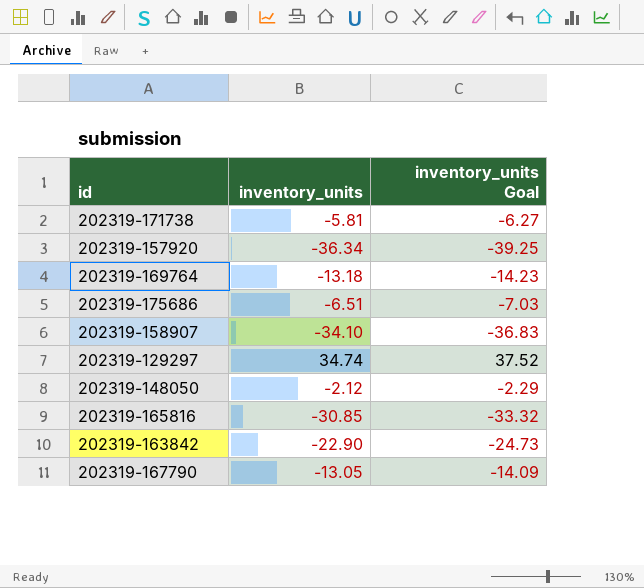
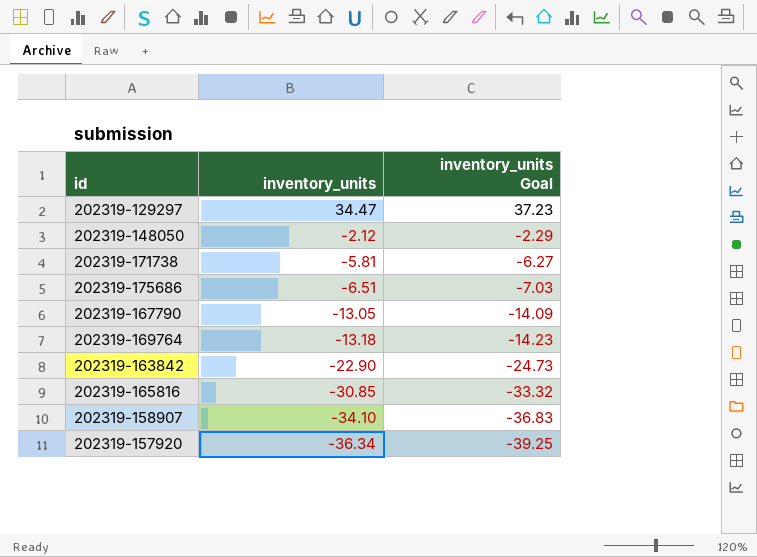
row order: none -> inventory_units descending
202319-129297 | inventory_units: 34.74 -> 34.47
202319-129297 | inventory_units Goal: 37.52 -> 37.23

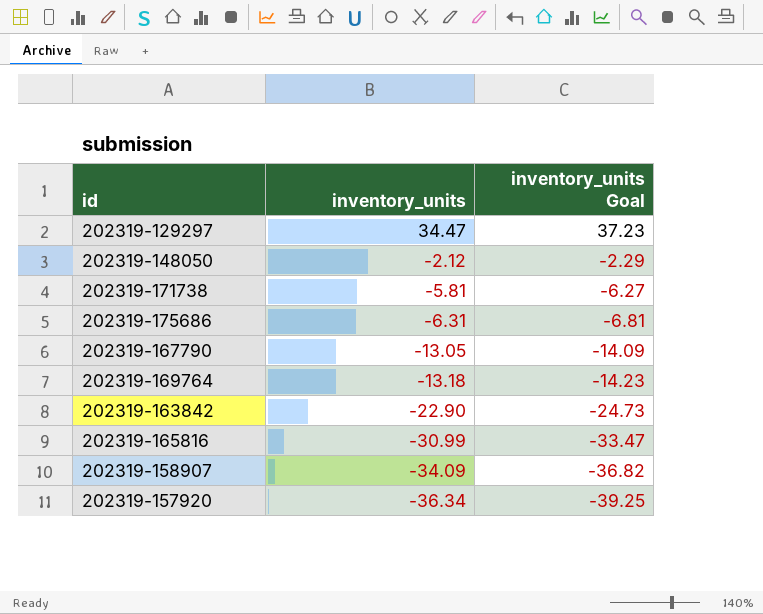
202319-175686 | inventory_units: -6.51 -> -6.31
202319-175686 | inventory_units Goal: -7.03 -> -6.81
202319-165816 | inventory_units: -30.85 -> -30.99
202319-165816 | inventory_units Goal: -33.32 -> -33.47
202319-158907 | inventory_units: -34.10 -> -34.09
202319-158907 | inventory_units Goal: -36.83 -> -36.82

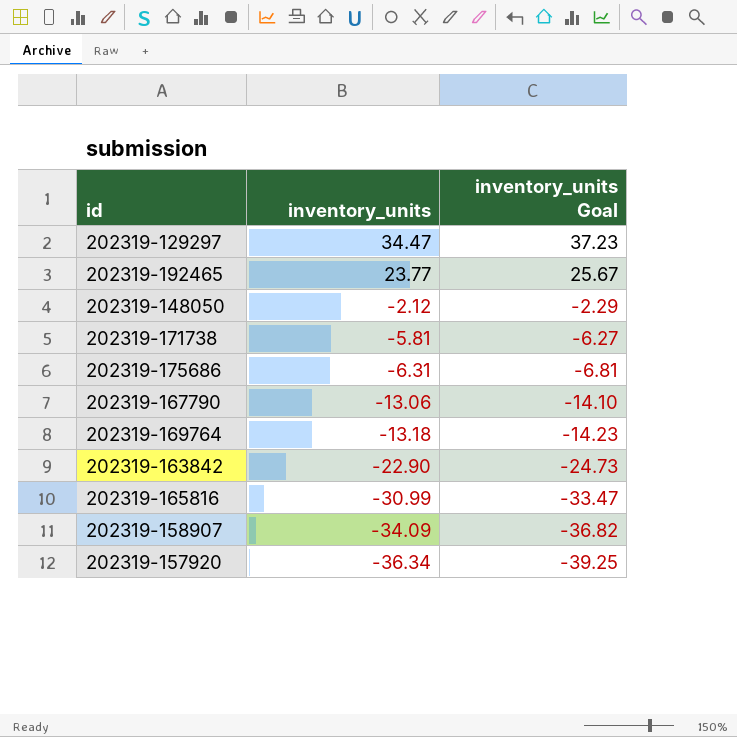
row 202319-192465: none -> 23.77 | 25.67
202319-167790 | inventory_units: -13.05 -> -13.06
202319-167790 | inventory_units Goal: -14.09 -> -14.10

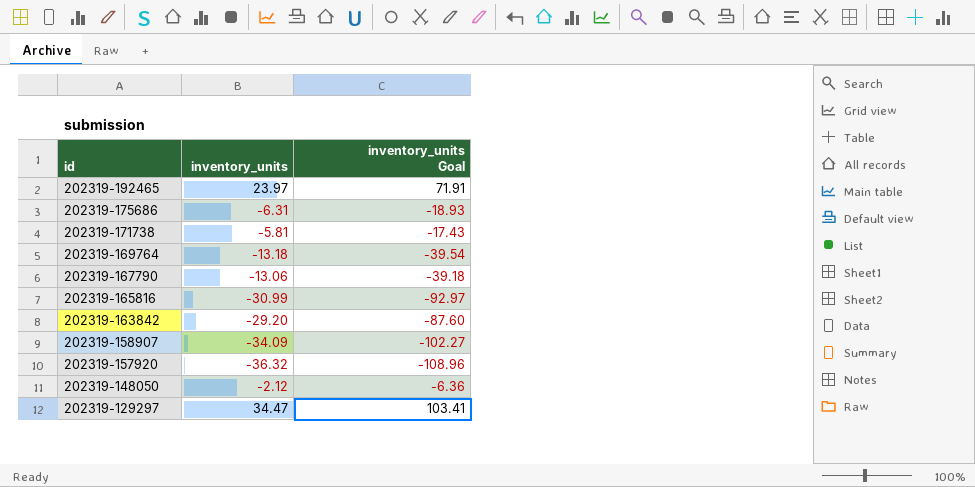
row order: inventory_units descending -> id descending
column inventory_units Goal | formula: [inventory_units] * 1.08 -> [inventory_units] * 3
202319-192465 | inventory_units: 23.77 -> 23.97
202319-163842 | inventory_units: -22.90 -> -29.20
202319-157920 | inventory_units: -36.34 -> -36.32

